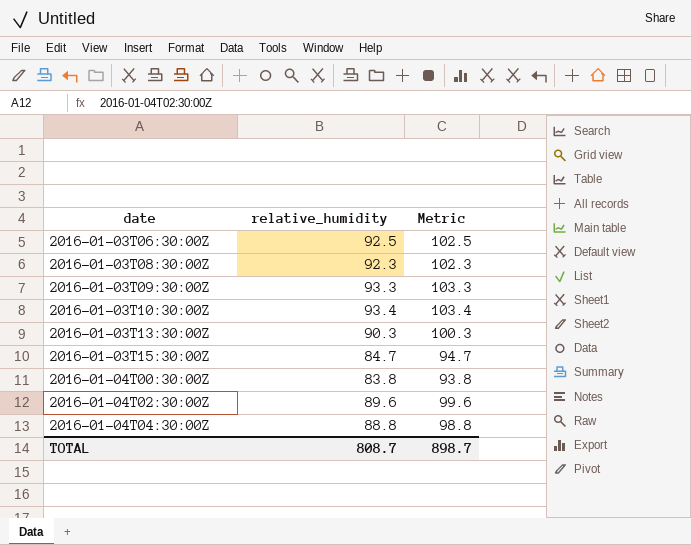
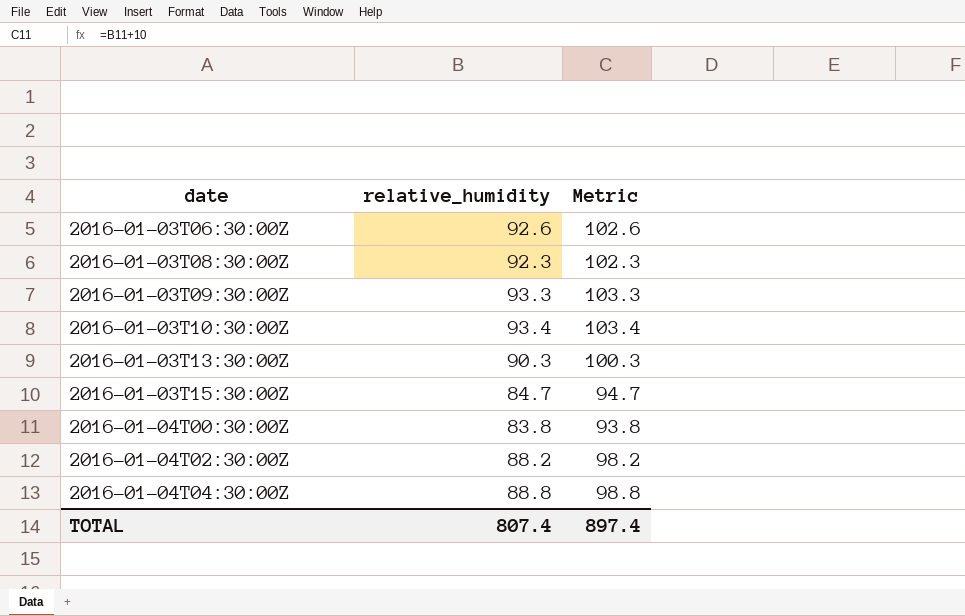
2016-01-03T06:30:00Z | relative_humidity: 92.5 -> 92.6
2016-01-03T06:30:00Z | Metric: 102.5 -> 102.6
2016-01-04T02:30:00Z | relative_humidity: 89.6 -> 88.2
2016-01-04T02:30:00Z | Metric: 99.6 -> 98.2
TOTAL | relative_humidity: 808.7 -> 807.4
TOTAL | Metric: 898.7 -> 897.4

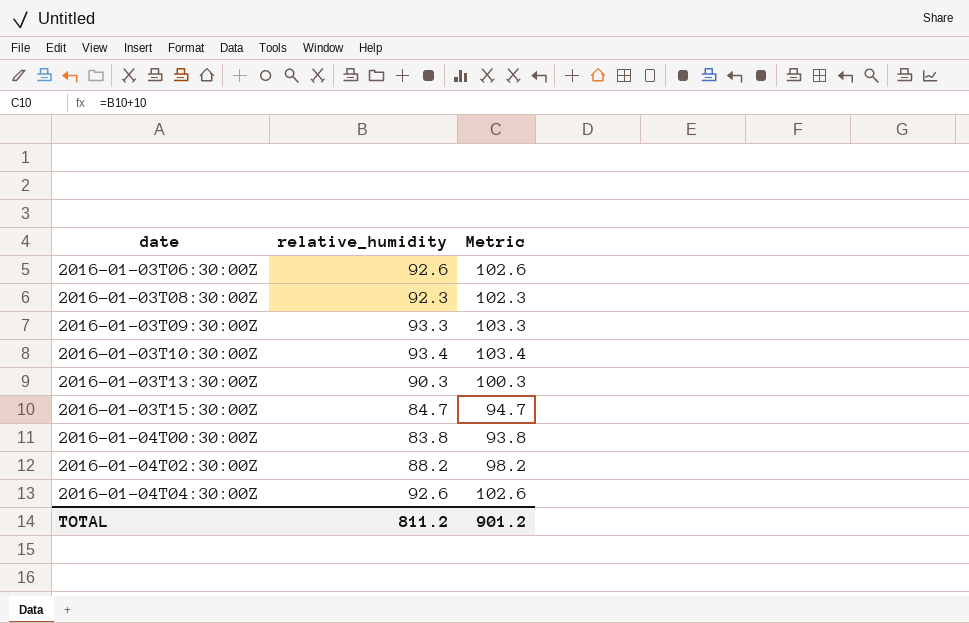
2016-01-04T04:30:00Z | relative_humidity: 88.8 -> 92.6
2016-01-04T04:30:00Z | Metric: 98.8 -> 102.6
TOTAL | relative_humidity: 807.4 -> 811.2
TOTAL | Metric: 897.4 -> 901.2

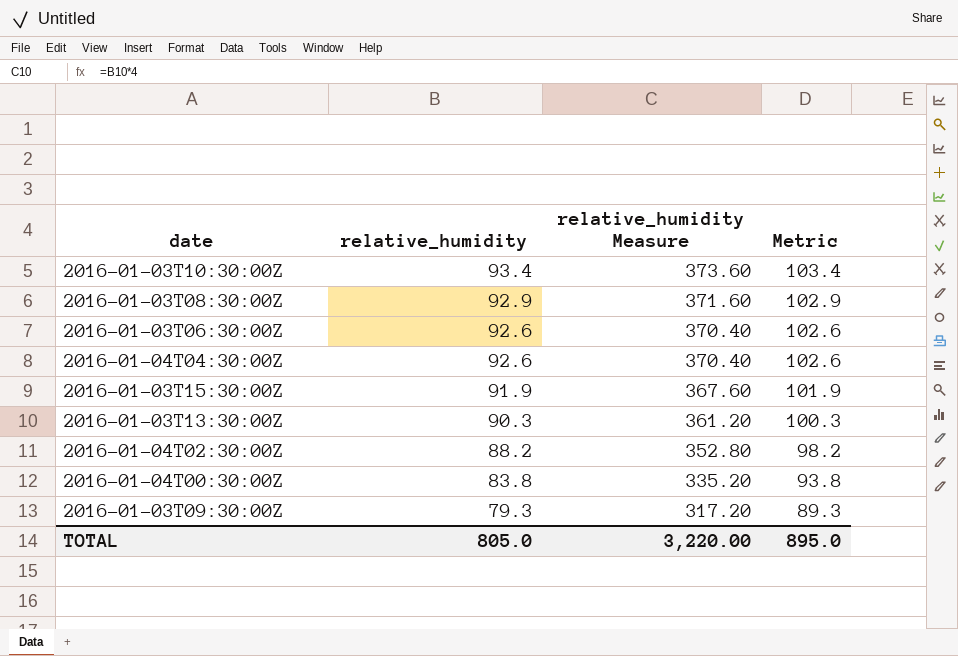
row order: date ascending -> relative_humidity descending
column relative_humidity Measure | formula: none -> [relative_humidity] * 4
2016-01-03T08:30:00Z | relative_humidity: 92.3 -> 92.9
2016-01-03T08:30:00Z | Metric: 102.3 -> 102.9
2016-01-03T15:30:00Z | relative_humidity: 84.7 -> 91.9
2016-01-03T15:30:00Z | Metric: 94.7 -> 101.9
2016-01-03T09:30:00Z | relative_humidity: 93.3 -> 79.3
2016-01-03T09:30:00Z | Metric: 103.3 -> 89.3
TOTAL | relative_humidity: 811.2 -> 805.0
TOTAL | Metric: 901.2 -> 895.0

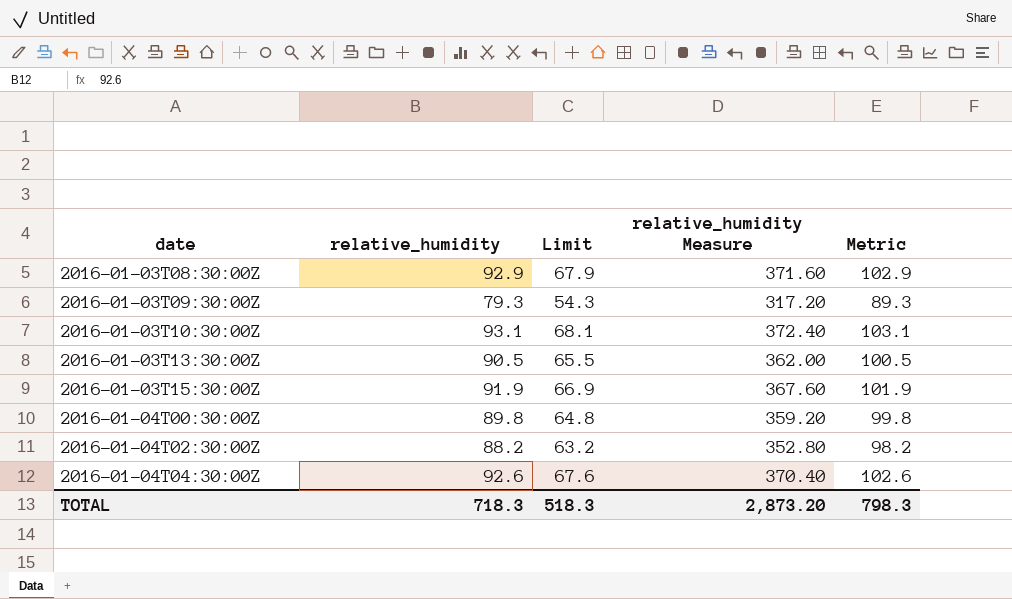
row order: relative_humidity descending -> date ascending
column Limit | formula: none -> [relative_humidity] - 25
row 2016-01-03T06:30:00Z: 92.6 | 370.40 | 102.6 -> none
2016-01-03T10:30:00Z | relative_humidity: 93.4 -> 93.1
2016-01-03T10:30:00Z | relative_humidity Measure: 373.60 -> 372.40
2016-01-03T10:30:00Z | Metric: 103.4 -> 103.1
2016-01-03T13:30:00Z | relative_humidity: 90.3 -> 90.5
2016-01-03T13:30:00Z | relative_humidity Measure: 361.20 -> 362.00
2016-01-03T13:30:00Z | Metric: 100.3 -> 100.5
2016-01-04T00:30:00Z | relative_humidity: 83.8 -> 89.8
2016-01-04T00:30:00Z | relative_humidity Measure: 335.20 -> 359.20
2016-01-04T00:30:00Z | Metric: 93.8 -> 99.8
TOTAL | relative_humidity: 805.0 -> 718.3
TOTAL | relative_humidity Measure: 3,220.00 -> 2,873.20
TOTAL | Metric: 895.0 -> 798.3

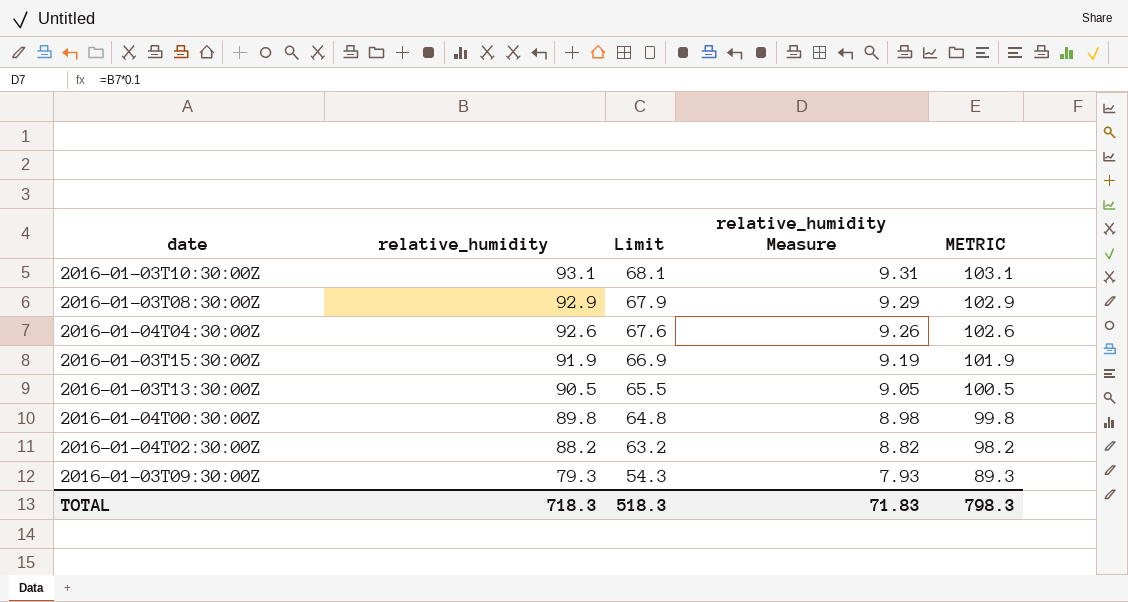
row order: date ascending -> relative_humidity descending
column relative_humidity Measure | formula: [relative_humidity] * 4 -> [relative_humidity] * 0.1
column name: Metric -> METRIC
TOTAL | relative_humidity Measure: 2,873.20 -> 71.83

